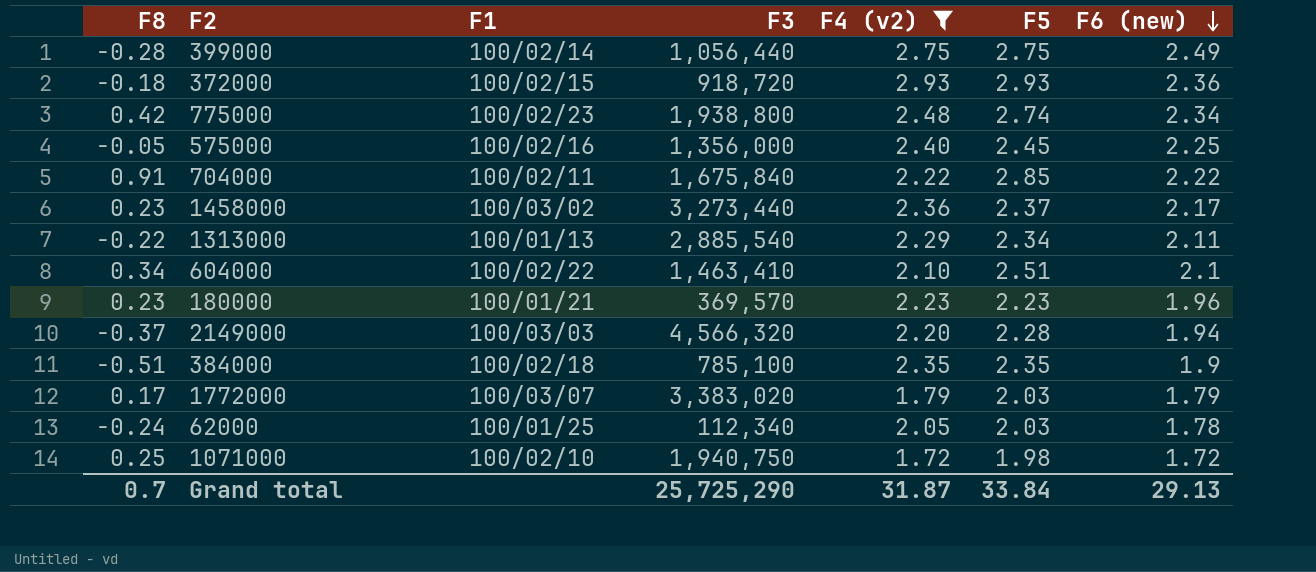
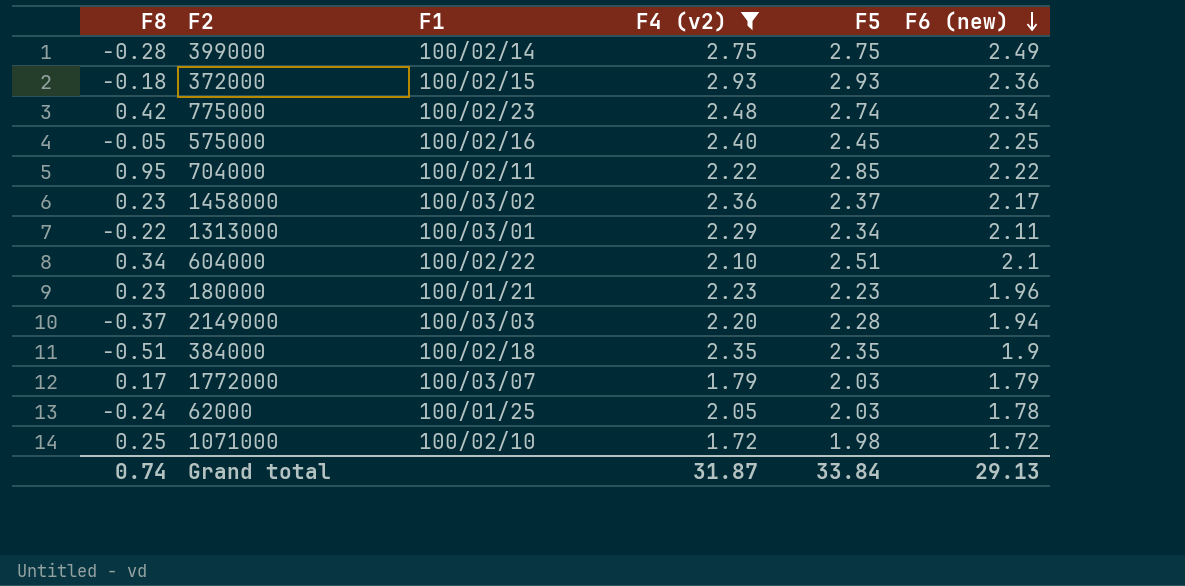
column F3 | position: 4 -> none
704000 | F8: 0.91 -> 0.95
1313000 | F1: 100/01/13 -> 100/03/01
Grand total | F8: 0.7 -> 0.74

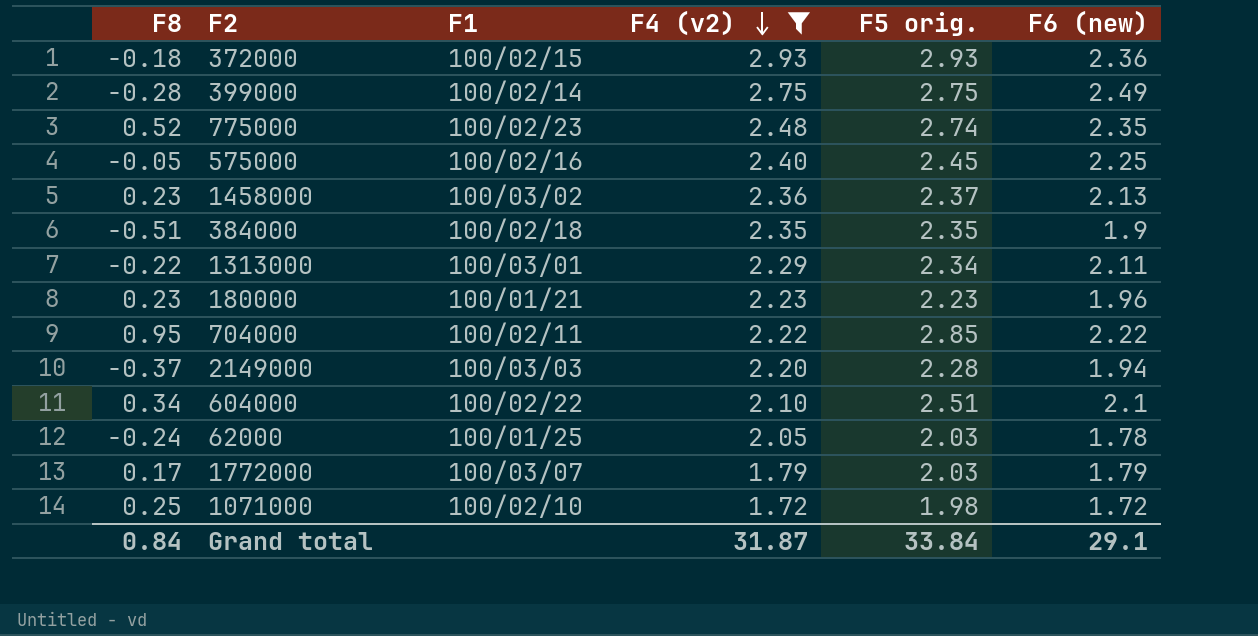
row order: F6 (new) descending -> F4 (v2) descending
column name: F5 -> F5 orig.
775000 | F8: 0.42 -> 0.52
775000 | F6 (new): 2.34 -> 2.35
1458000 | F6 (new): 2.17 -> 2.13
Grand total | F8: 0.74 -> 0.84
Grand total | F6 (new): 29.13 -> 29.1

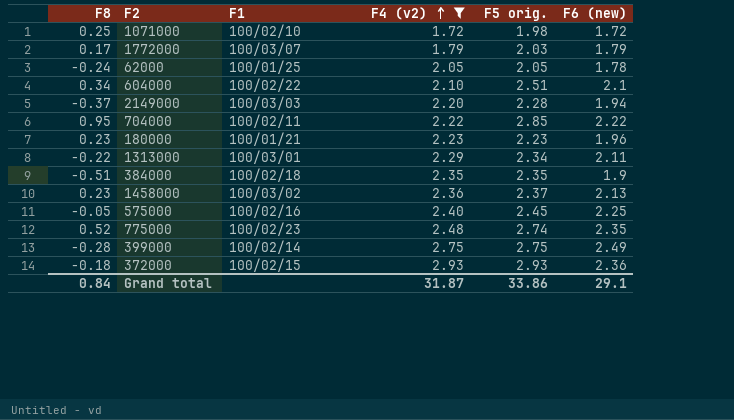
row order: F4 (v2) descending -> F4 (v2) ascending
62000 | F5 orig.: 2.03 -> 2.05
Grand total | F5 orig.: 33.84 -> 33.86

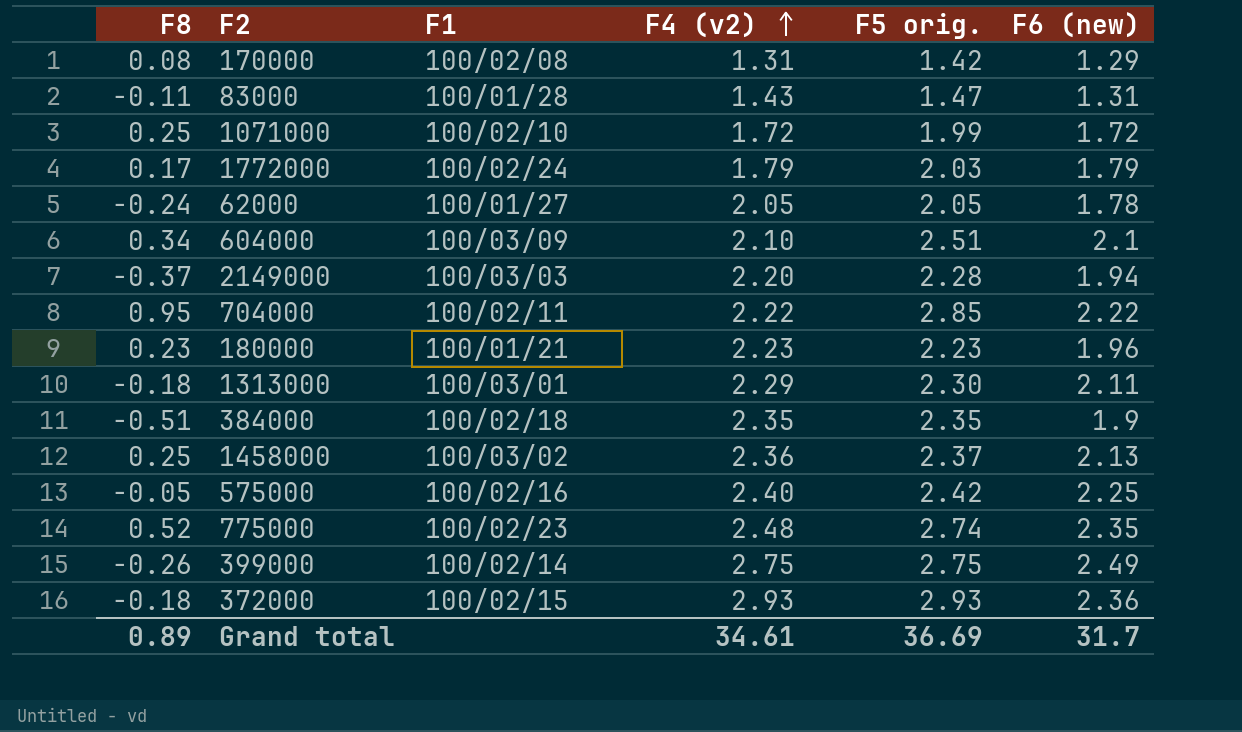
filter: F4 (v2) >= 1.72 -> none
1071000 | F5 orig.: 1.98 -> 1.99
1772000 | F1: 100/03/07 -> 100/02/24
62000 | F1: 100/01/25 -> 100/01/27
604000 | F1: 100/02/22 -> 100/03/09
1313000 | F8: -0.22 -> -0.18
1313000 | F5 orig.: 2.34 -> 2.30
1458000 | F8: 0.23 -> 0.25
575000 | F5 orig.: 2.45 -> 2.42
399000 | F8: -0.28 -> -0.26
Grand total | F8: 0.84 -> 0.89
Grand total | F4 (v2): 31.87 -> 34.61
Grand total | F5 orig.: 33.86 -> 36.69
Grand total | F6 (new): 29.1 -> 31.7

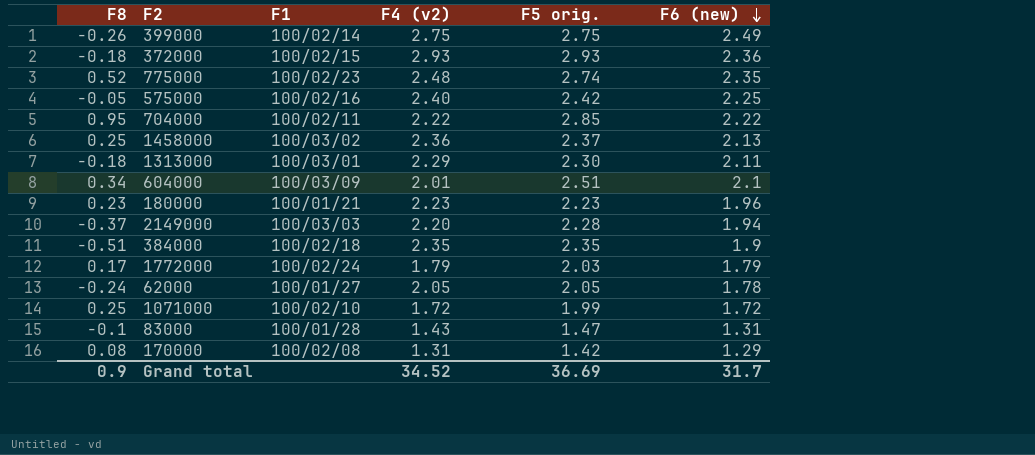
row order: F4 (v2) ascending -> F6 (new) descending
604000 | F4 (v2): 2.10 -> 2.01
83000 | F8: -0.11 -> -0.1
Grand total | F8: 0.89 -> 0.9
Grand total | F4 (v2): 34.61 -> 34.52

